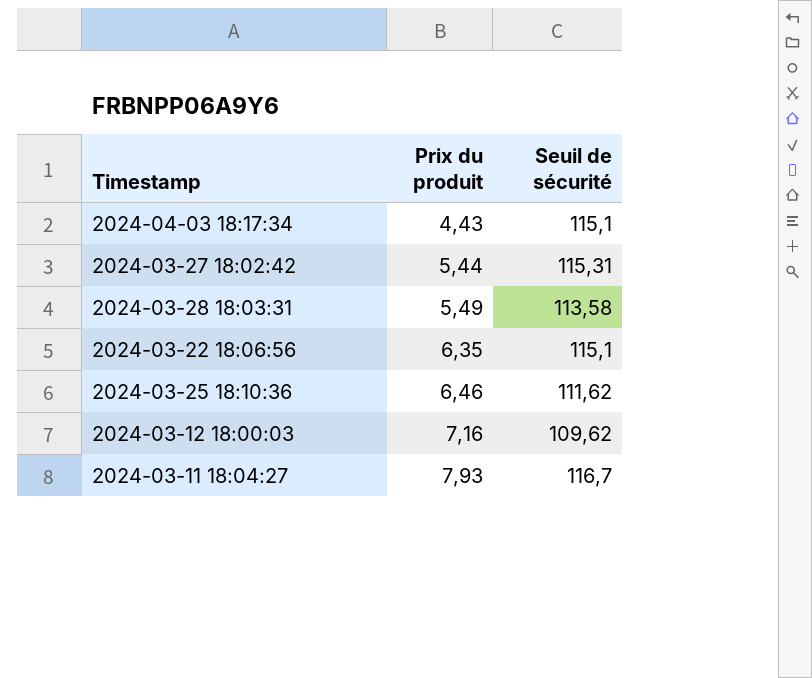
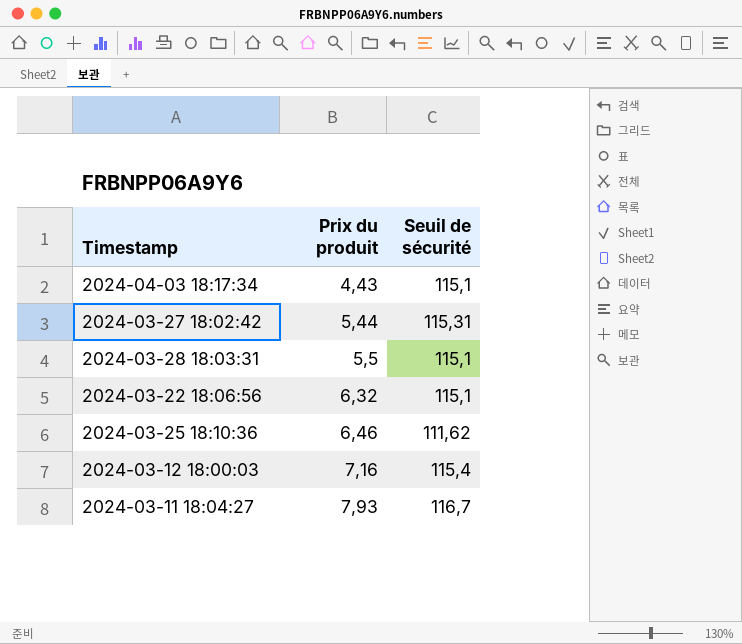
2024-03-28 18:03:31 | Prix du produit: 5,49 -> 5,5
2024-03-28 18:03:31 | Seuil de sécurité: 113,58 -> 115,1
2024-03-22 18:06:56 | Prix du produit: 6,35 -> 6,32
2024-03-12 18:00:03 | Seuil de sécurité: 109,62 -> 115,4

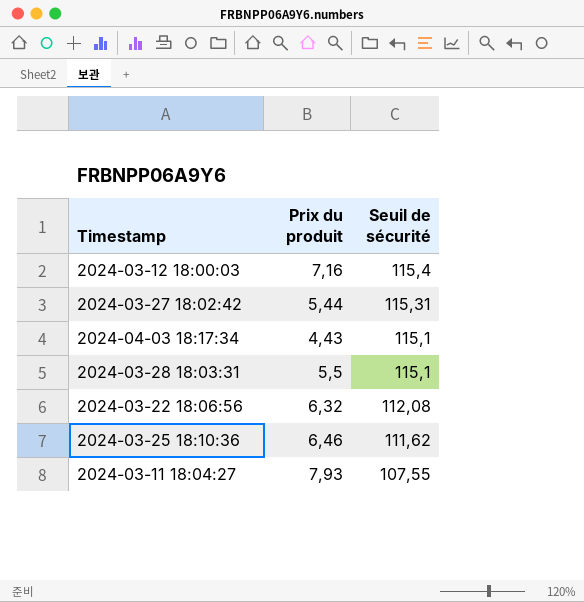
row order: Prix du produit ascending -> Seuil de sécurité descending
2024-03-22 18:06:56 | Seuil de sécurité: 115,1 -> 112,08
2024-03-11 18:04:27 | Seuil de sécurité: 116,7 -> 107,55

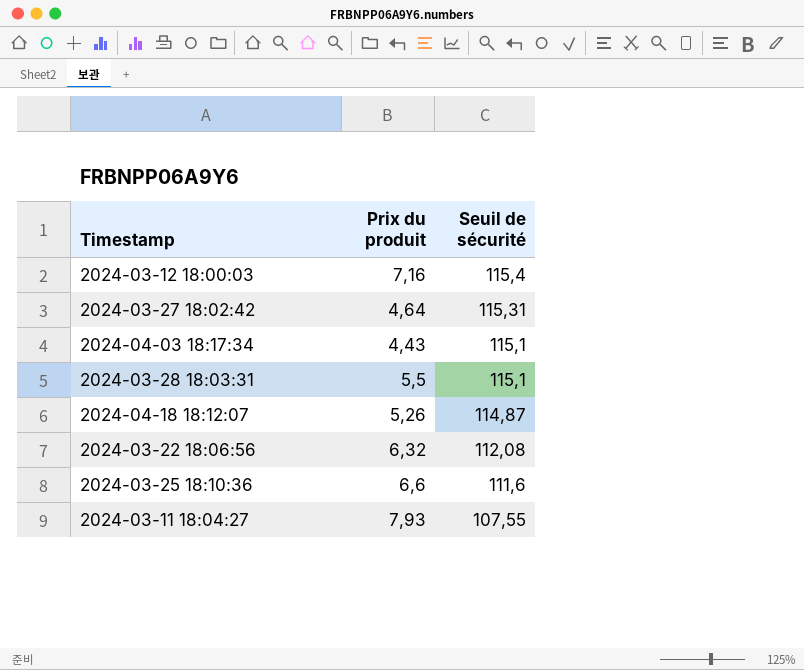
2024-03-27 18:02:42 | Prix du produit: 5,44 -> 4,64
row 2024-04-18 18:12:07: none -> 5,26 | 114,87
2024-03-25 18:10:36 | Prix du produit: 6,46 -> 6,6
2024-03-25 18:10:36 | Seuil de sécurité: 111,62 -> 111,6

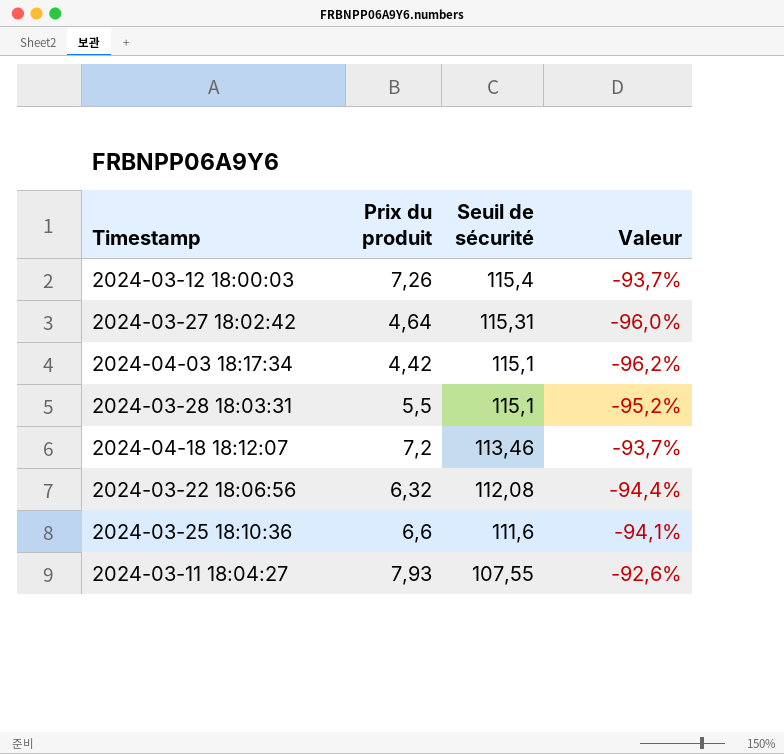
column Valeur | formula: none -> ([Prix du produit] - [Seuil de sécurité]) / [Seuil de sécurité]
2024-03-12 18:00:03 | Prix du produit: 7,16 -> 7,26
2024-04-03 18:17:34 | Prix du produit: 4,43 -> 4,42
2024-04-18 18:12:07 | Prix du produit: 5,26 -> 7,2
2024-04-18 18:12:07 | Seuil de sécurité: 114,87 -> 113,46

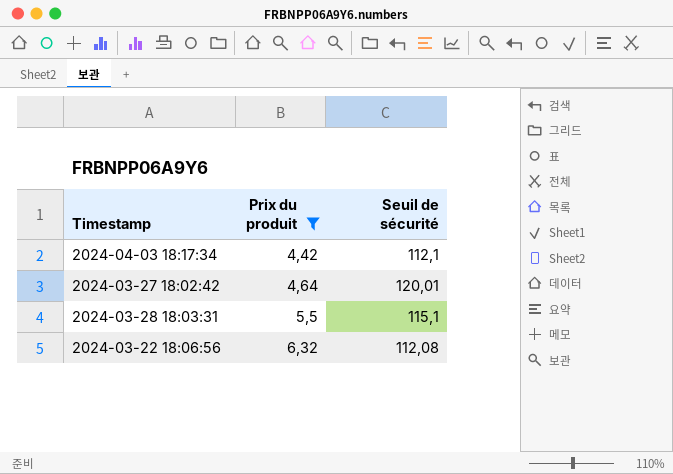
filter: none -> Prix du produit <= 6,32
row order: Seuil de sécurité descending -> Prix du produit ascending
column Valeur | formula: ([Prix du produit] - [Seuil de sécurité]) / [Seuil de sécurité] -> none
2024-04-03 18:17:34 | Seuil de sécurité: 115,1 -> 112,1
2024-03-27 18:02:42 | Seuil de sécurité: 115,31 -> 120,01

